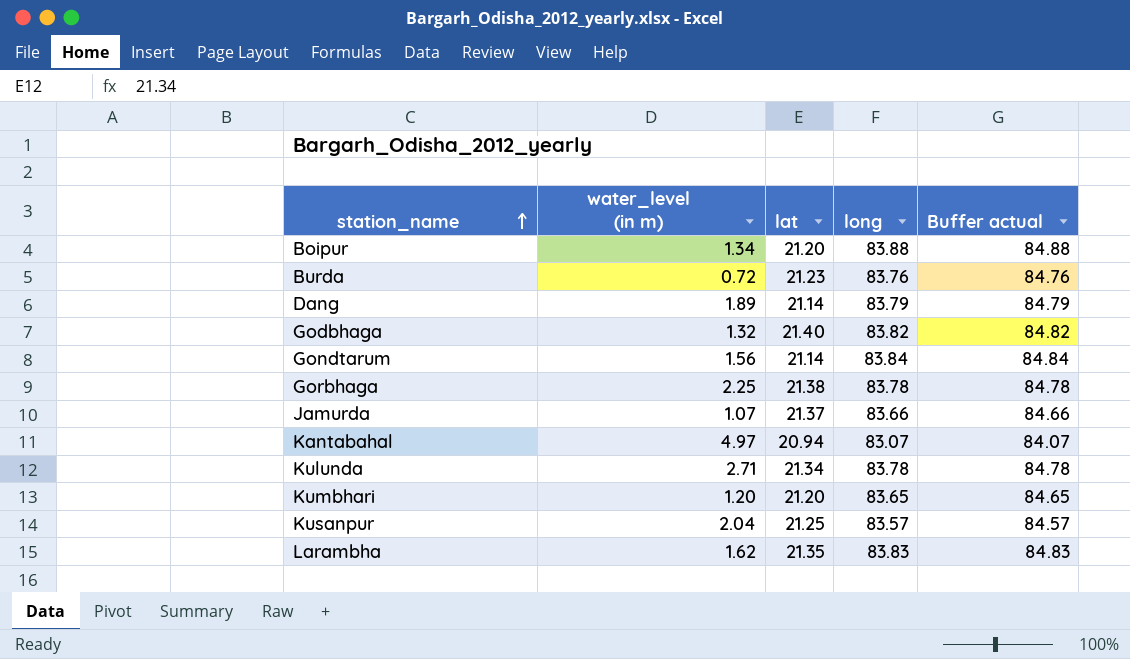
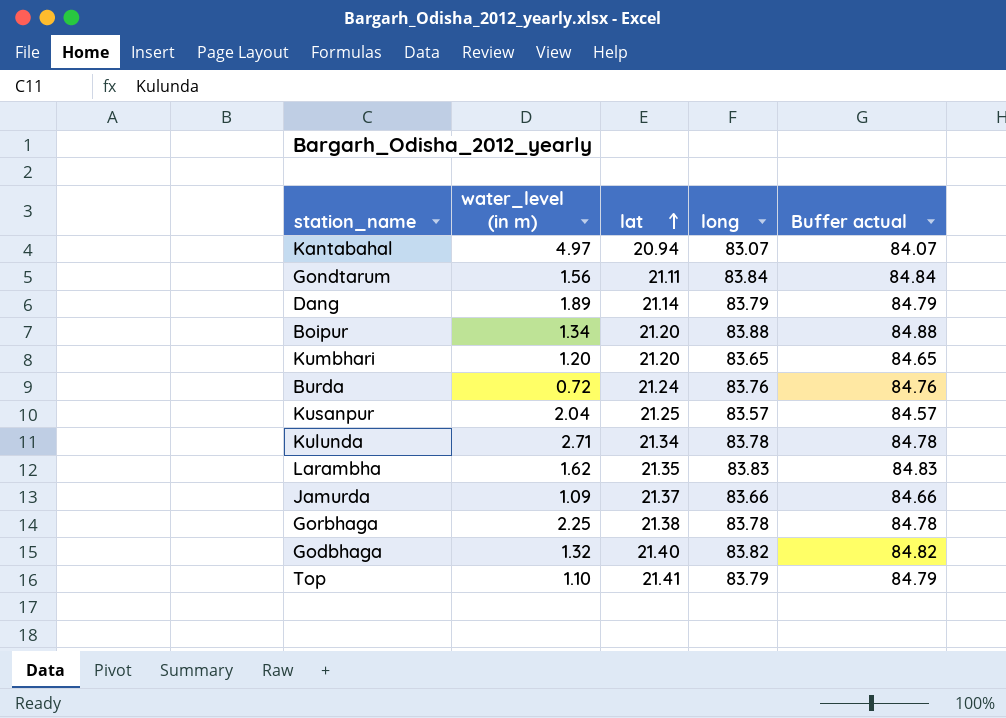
row order: station_name ascending -> lat ascending
Gondtarum | lat: 21.14 -> 21.11
Burda | lat: 21.23 -> 21.24
Jamurda | water_level (in m): 1.07 -> 1.09
row Top: none -> 1.10 | 21.41 | 83.79 | 84.79

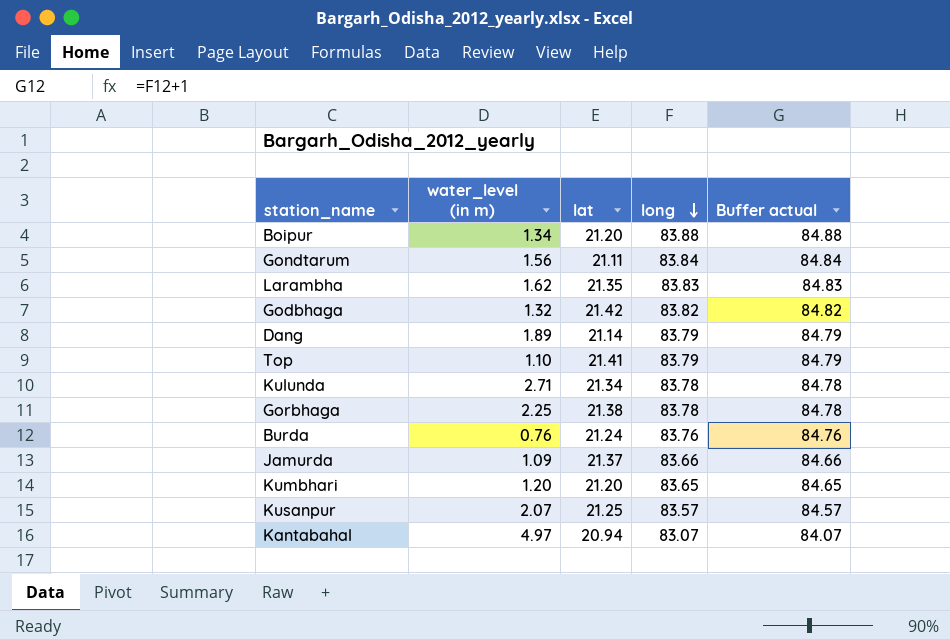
row order: lat ascending -> long descending
Godbhaga | lat: 21.40 -> 21.42
Burda | water_level (in m): 0.72 -> 0.76
Kusanpur | water_level (in m): 2.04 -> 2.07

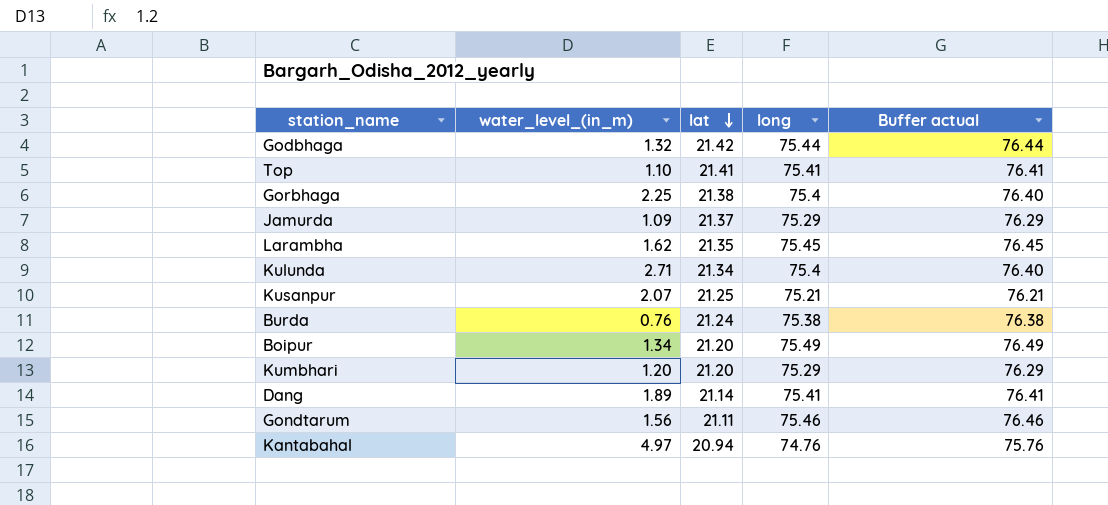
row order: long descending -> lat descending
column name: water_level (in m) -> water_level_(in_m)
Godbhaga | long: 83.82 -> 75.44
Godbhaga | Buffer actual: 84.82 -> 76.44
Top | long: 83.79 -> 75.41
Top | Buffer actual: 84.79 -> 76.41
Gorbhaga | long: 83.78 -> 75.4
Gorbhaga | Buffer actual: 84.78 -> 76.40
Jamurda | long: 83.66 -> 75.29
Jamurda | Buffer actual: 84.66 -> 76.29
Larambha | long: 83.83 -> 75.45
Larambha | Buffer actual: 84.83 -> 76.45
Kulunda | long: 83.78 -> 75.4
Kulunda | Buffer actual: 84.78 -> 76.40
Kusanpur | long: 83.57 -> 75.21
Kusanpur | Buffer actual: 84.57 -> 76.21
Burda | long: 83.76 -> 75.38
Burda | Buffer actual: 84.76 -> 76.38
Boipur | long: 83.88 -> 75.49
Boipur | Buffer actual: 84.88 -> 76.49
Kumbhari | long: 83.65 -> 75.29
Kumbhari | Buffer actual: 84.65 -> 76.29
Dang | long: 83.79 -> 75.41
Dang | Buffer actual: 84.79 -> 76.41
Gondtarum | long: 83.84 -> 75.46
Gondtarum | Buffer actual: 84.84 -> 76.46
Kantabahal | long: 83.07 -> 74.76
Kantabahal | Buffer actual: 84.07 -> 75.76

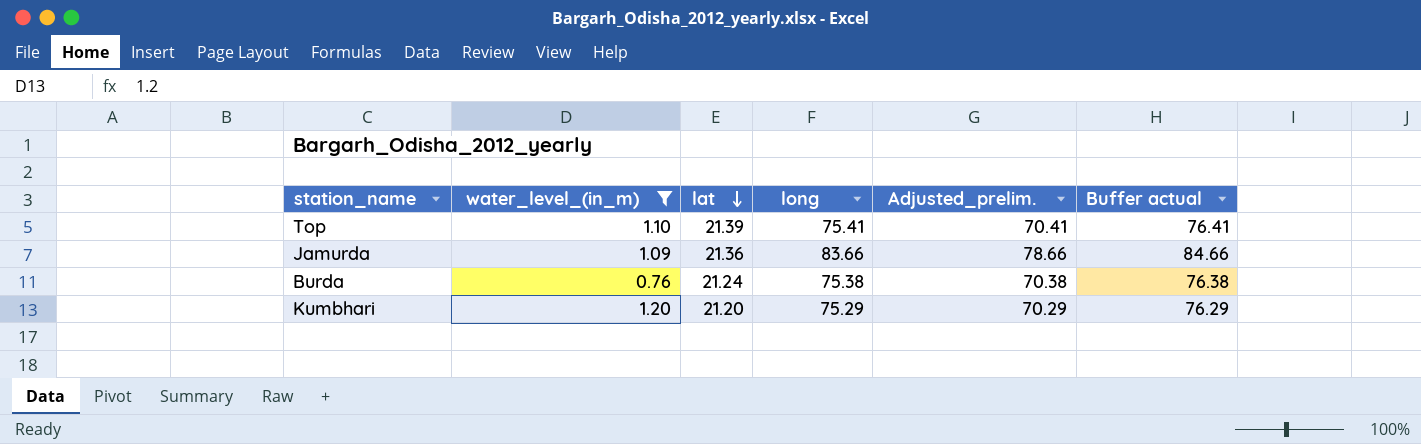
filter: none -> water_level_(in_m) <= 1.20
column Adjusted_prelim. | formula: none -> [long] - 5
Top | lat: 21.41 -> 21.39
Jamurda | lat: 21.37 -> 21.36
Jamurda | long: 75.29 -> 83.66
Jamurda | Buffer actual: 76.29 -> 84.66

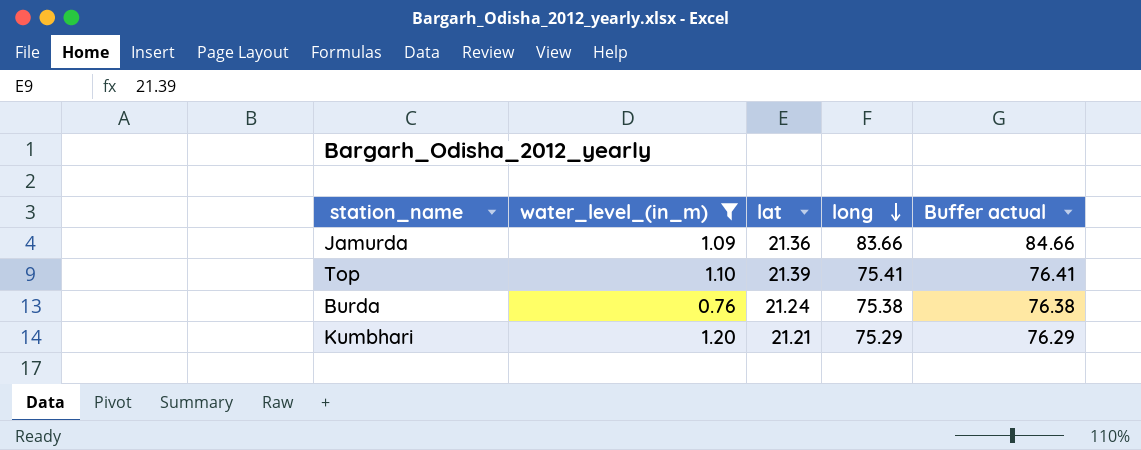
row order: lat descending -> long descending
column Adjusted_prelim. | formula: [long] - 5 -> none
Kumbhari | lat: 21.20 -> 21.21

